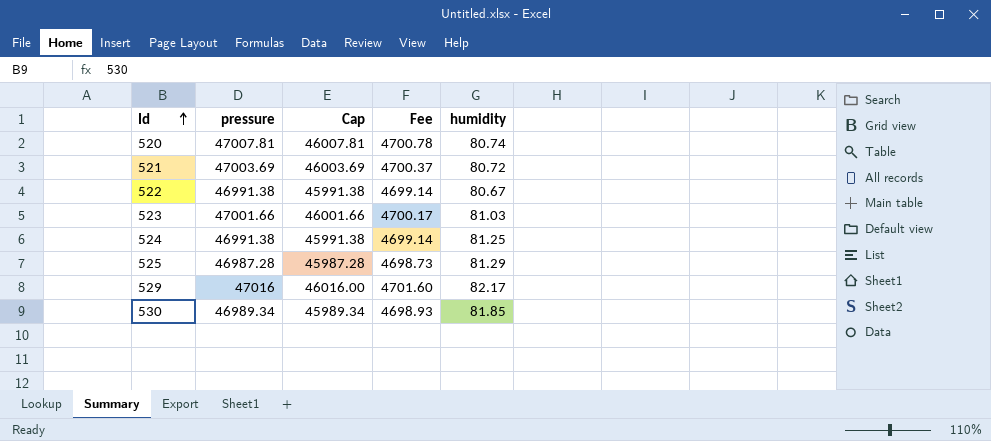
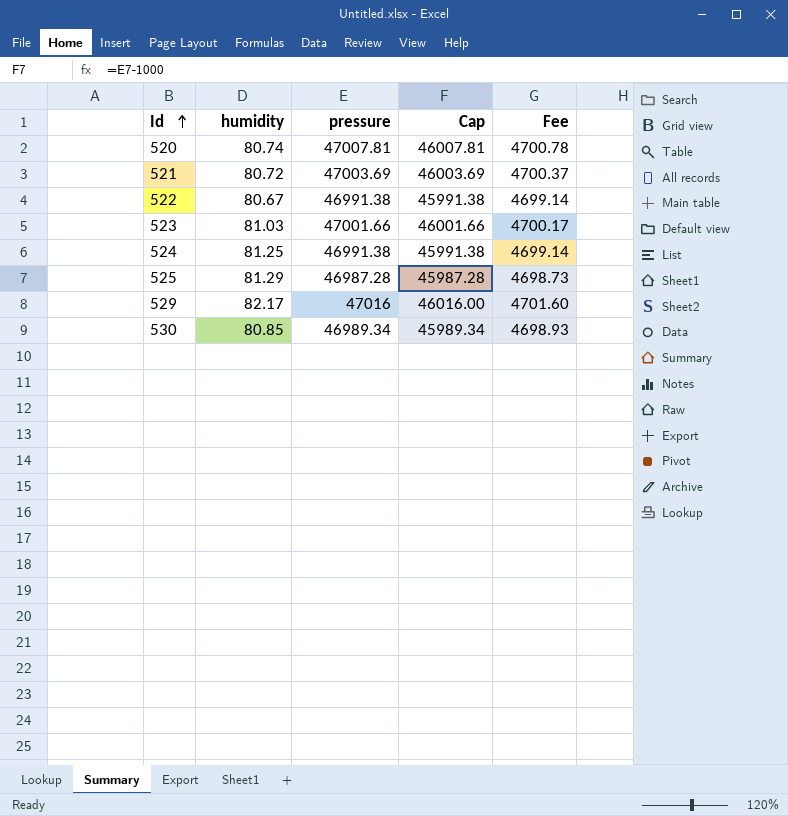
column humidity | position: 5 -> 2
530 | humidity: 81.85 -> 80.85

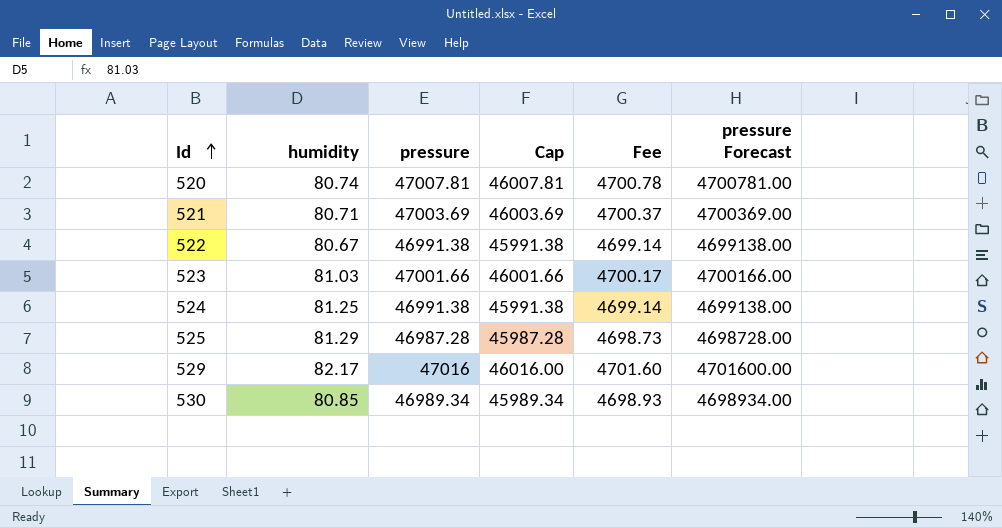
column pressure Forecast | formula: none -> [pressure] * 100
521 | humidity: 80.72 -> 80.71

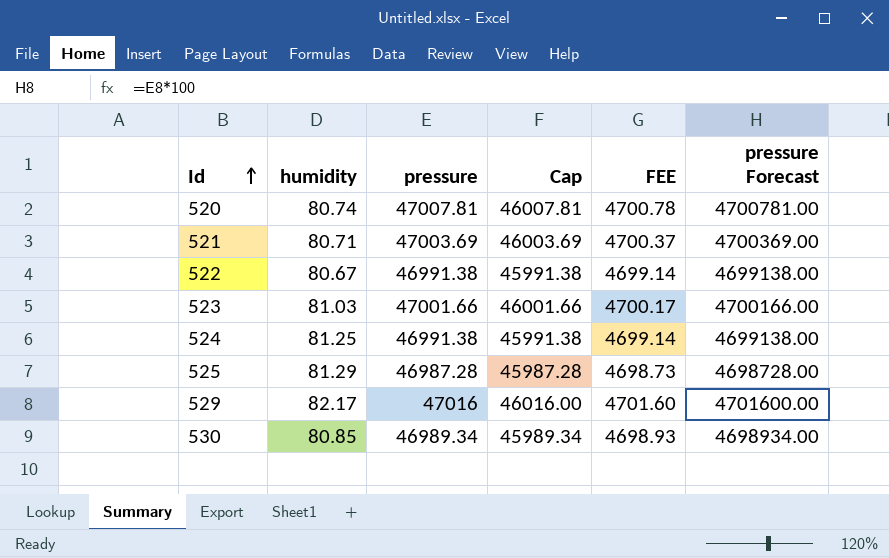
column name: Fee -> FEE

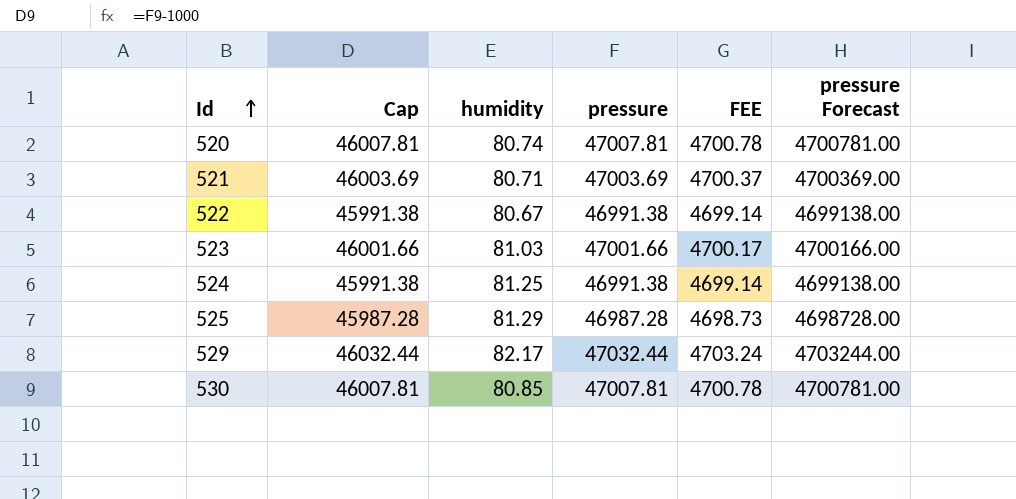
column Cap | position: 4 -> 2
529 | Cap: 46016.00 -> 46032.44
529 | pressure: 47016 -> 47032.44
529 | FEE: 4701.60 -> 4703.24
529 | pressure Forecast: 4701600.00 -> 4703244.00
530 | Cap: 45989.34 -> 46007.81
530 | pressure: 46989.34 -> 47007.81
530 | FEE: 4698.93 -> 4700.78
530 | pressure Forecast: 4698934.00 -> 4700781.00

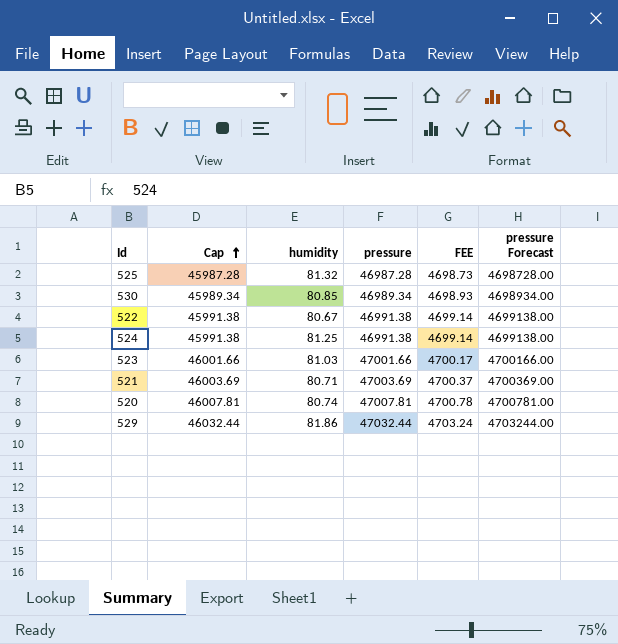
row order: Id ascending -> Cap ascending
525 | humidity: 81.29 -> 81.32
530 | Cap: 46007.81 -> 45989.34
530 | pressure: 47007.81 -> 46989.34
530 | FEE: 4700.78 -> 4698.93
530 | pressure Forecast: 4700781.00 -> 4698934.00
529 | humidity: 82.17 -> 81.86

